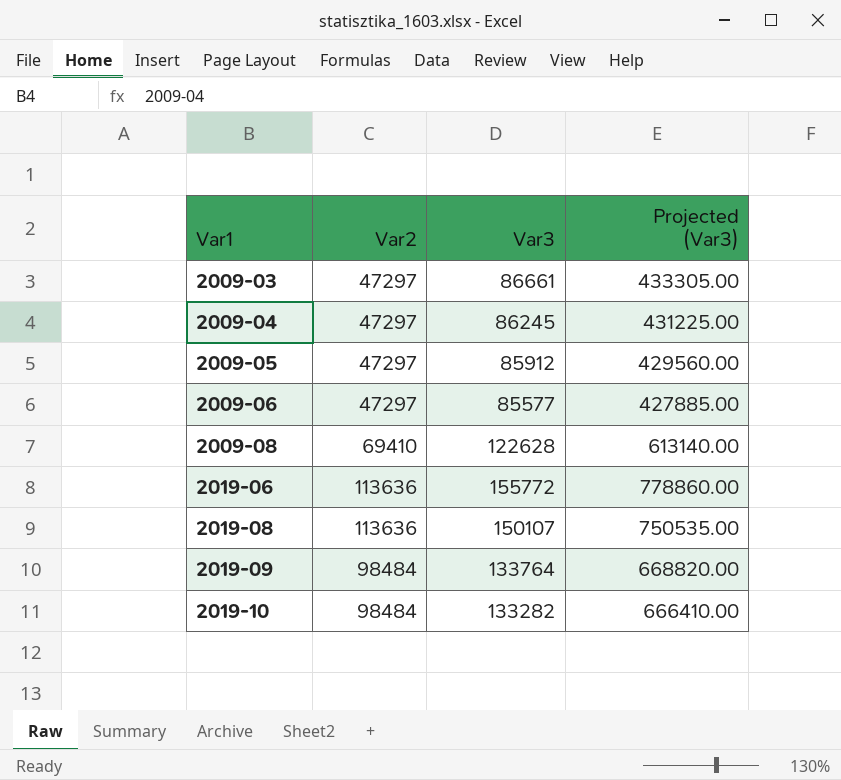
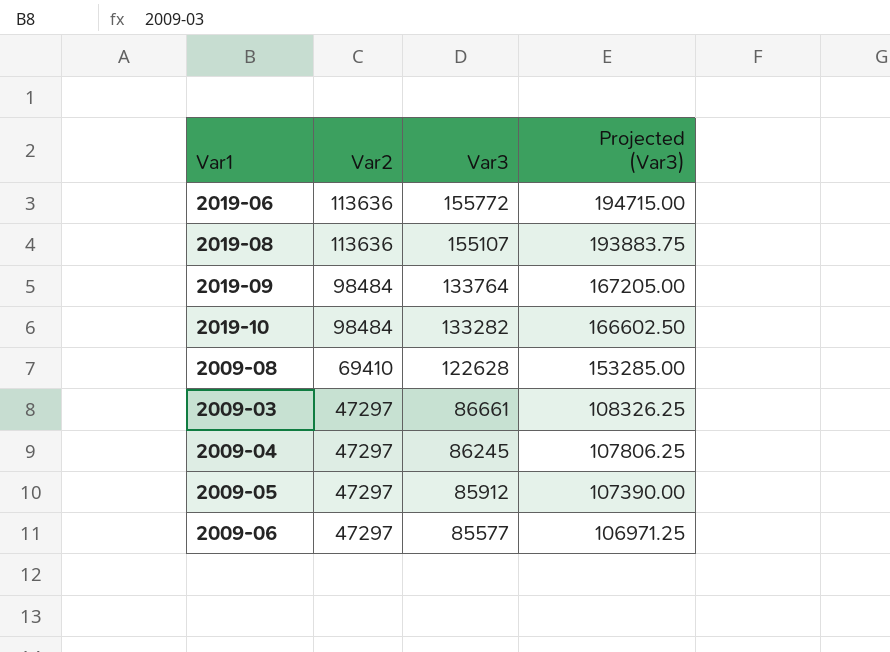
row order: Var1 ascending -> Var2 descending
column Projected (Var3) | formula: [Var3] * 5 -> [Var3] * 1.25
2019-08 | Var3: 150107 -> 155107

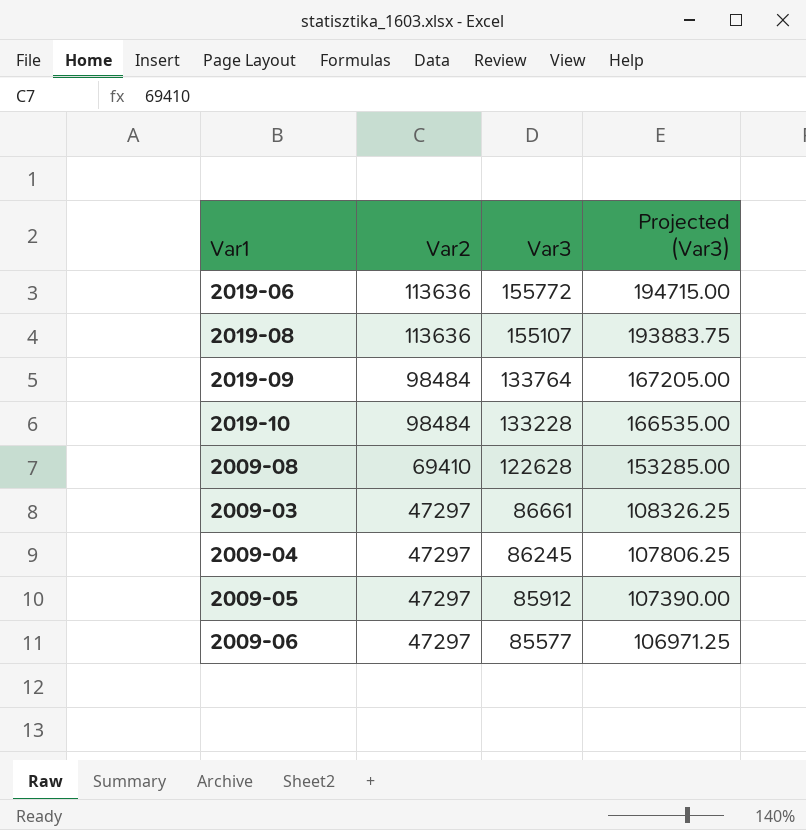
2019-10 | Var3: 133282 -> 133228
2019-10 | Projected (Var3): 166602.50 -> 166535.00

